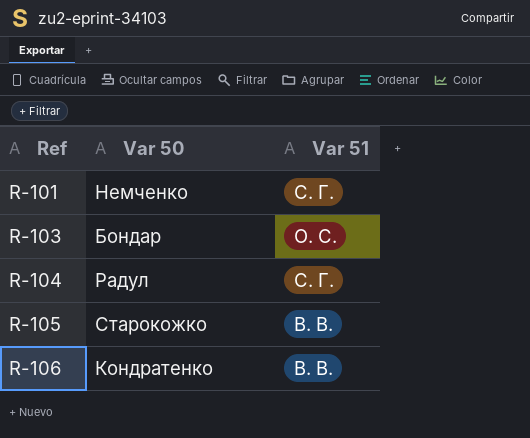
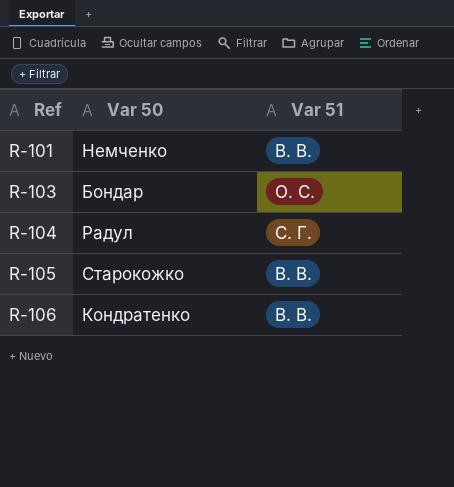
R-101 | Var 51: С. Г. -> В. В.

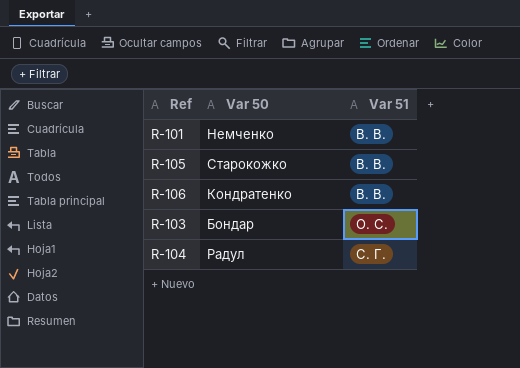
row order: Ref ascending -> Var 51 ascending

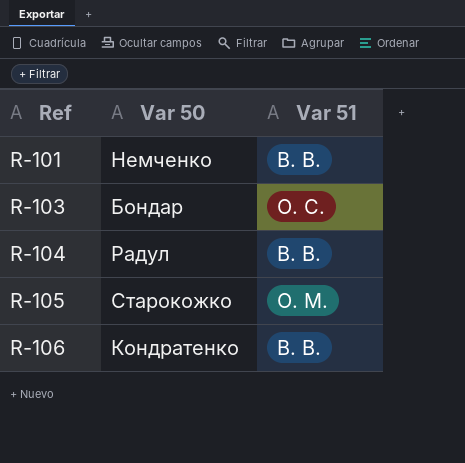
row order: Var 51 ascending -> Ref ascending
R-104 | Var 51: С. Г. -> В. В.
R-105 | Var 51: В. В. -> О. М.

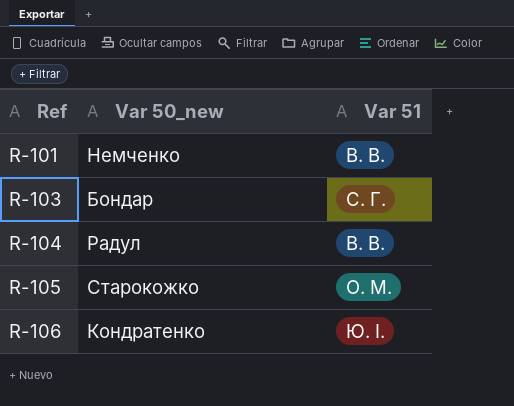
column name: Var 50 -> Var 50_new
R-103 | Var 51: О. С. -> С. Г.
R-106 | Var 51: В. В. -> Ю. І.

